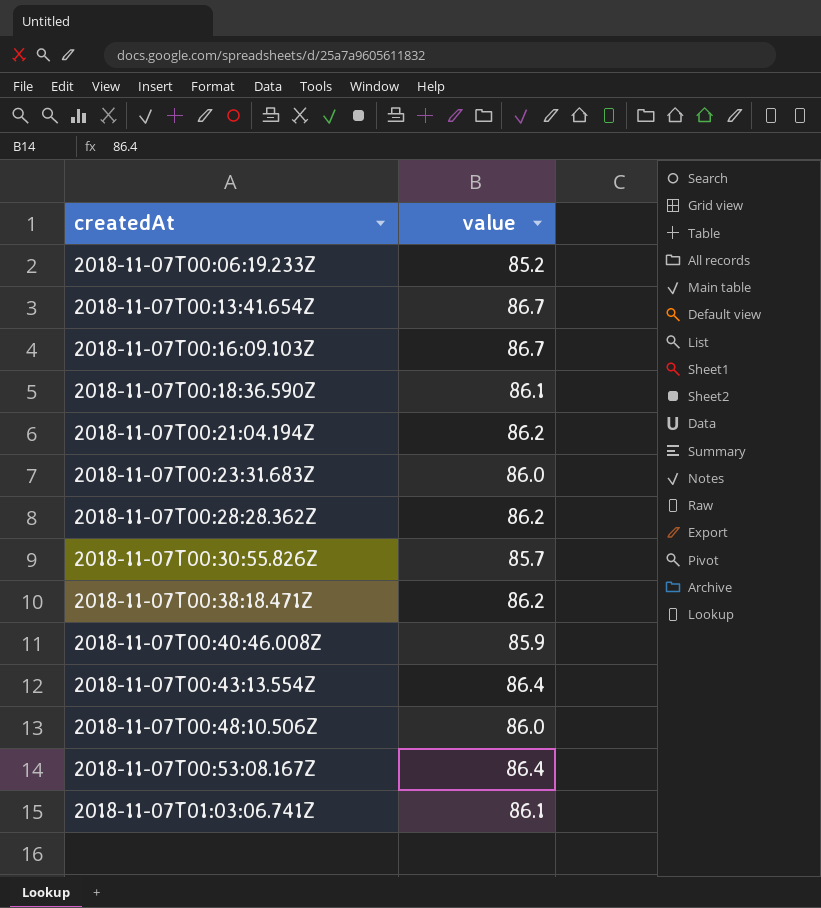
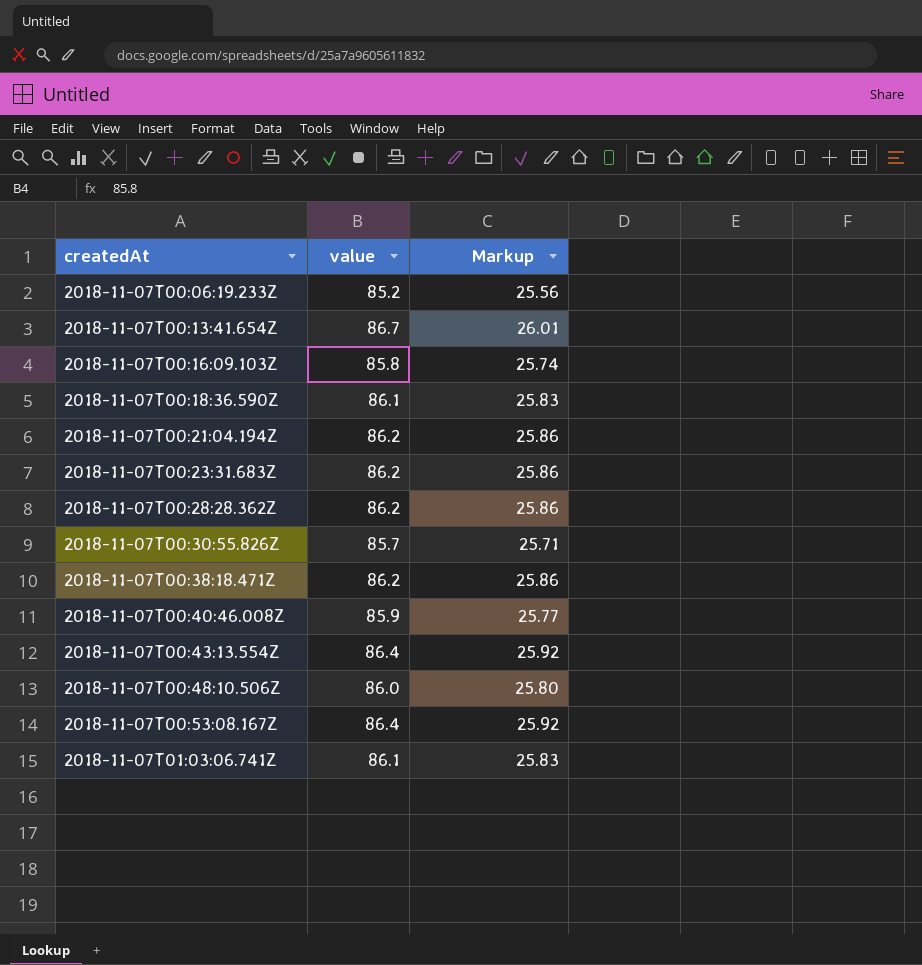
column Markup | formula: none -> [value] * 0.3
2018-11-07T00:16:09.103Z | value: 86.7 -> 85.8
2018-11-07T00:23:31.683Z | value: 86.0 -> 86.2

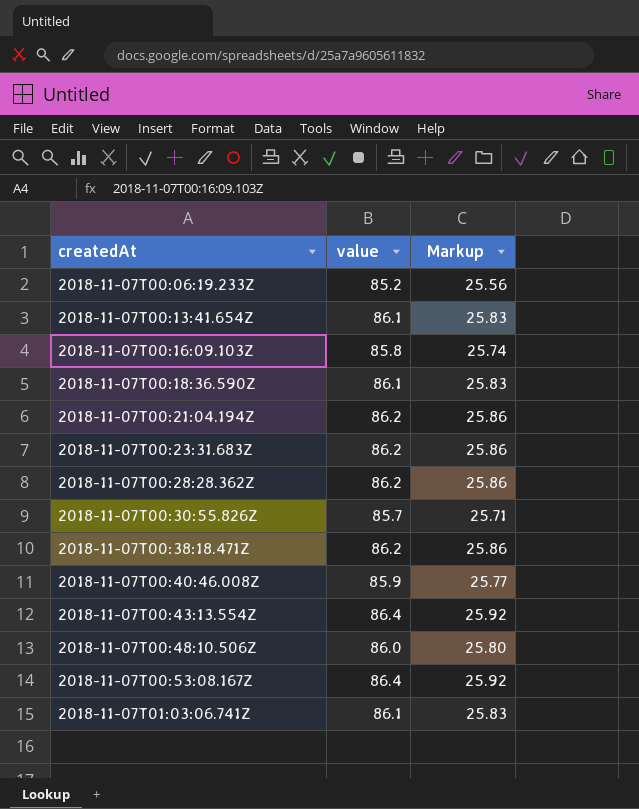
2018-11-07T00:13:41.654Z | value: 86.7 -> 86.1
2018-11-07T00:13:41.654Z | Markup: 26.01 -> 25.83

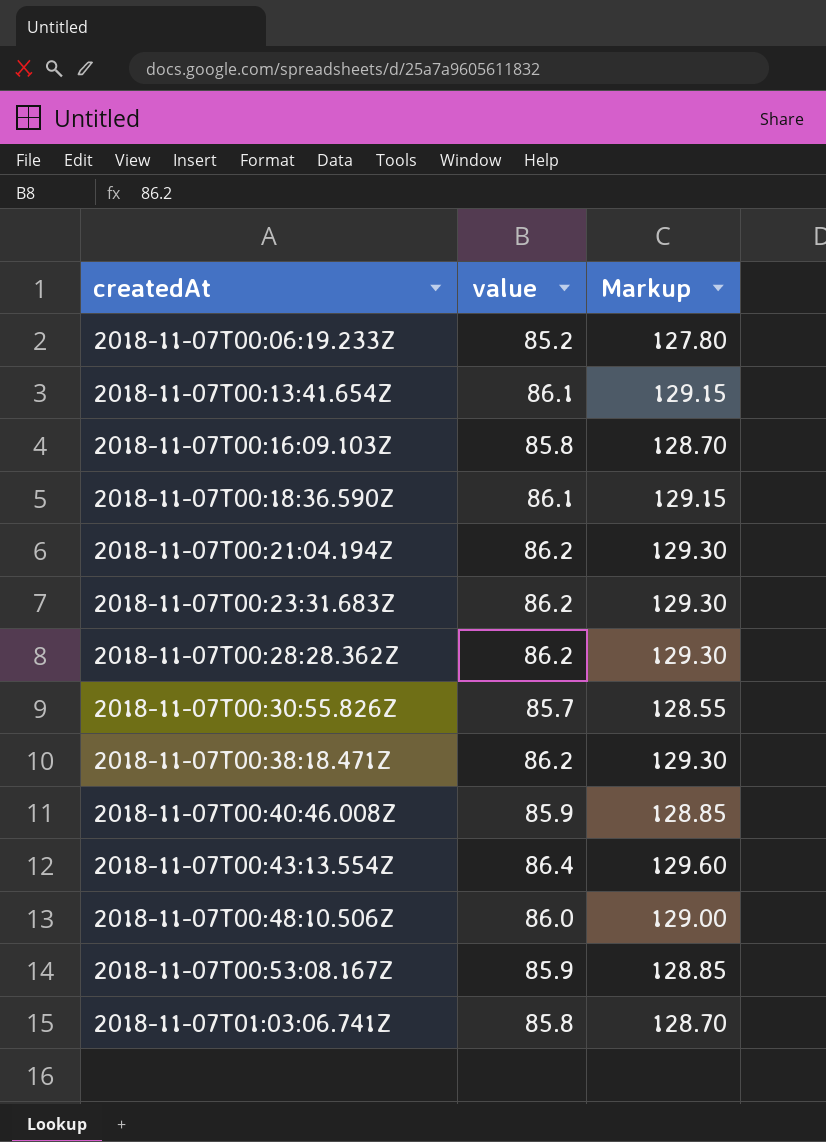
column Markup | formula: [value] * 0.3 -> [value] * 1.5
2018-11-07T00:53:08.167Z | value: 86.4 -> 85.9
2018-11-07T01:03:06.741Z | value: 86.1 -> 85.8

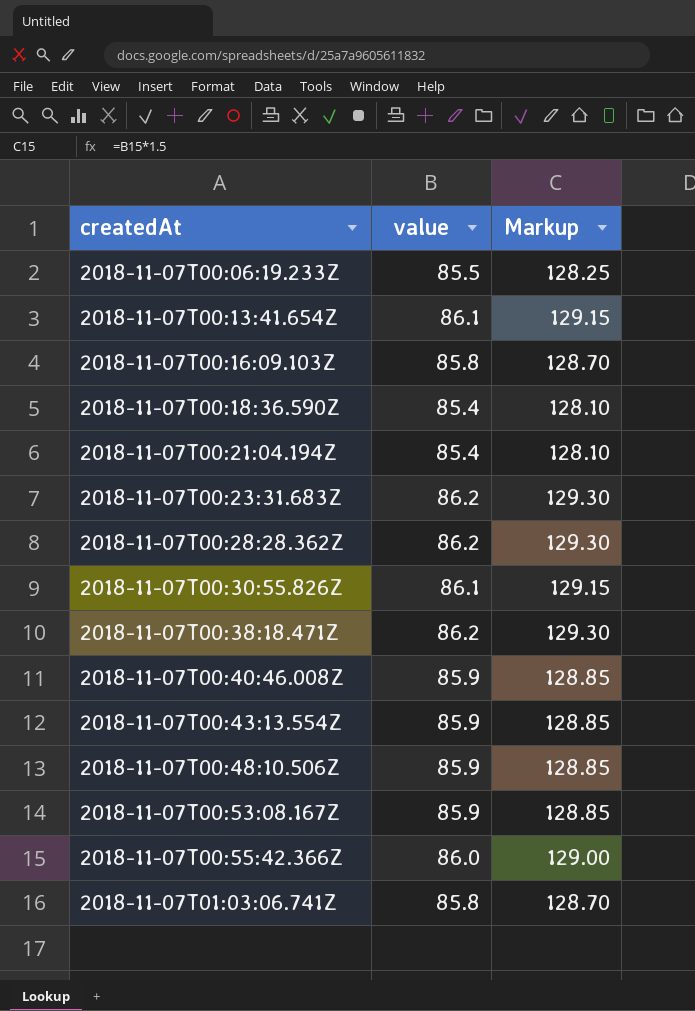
2018-11-07T00:06:19.233Z | value: 85.2 -> 85.5
2018-11-07T00:06:19.233Z | Markup: 127.80 -> 128.25
2018-11-07T00:18:36.590Z | value: 86.1 -> 85.4
2018-11-07T00:18:36.590Z | Markup: 129.15 -> 128.10
2018-11-07T00:21:04.194Z | value: 86.2 -> 85.4
2018-11-07T00:21:04.194Z | Markup: 129.30 -> 128.10
2018-11-07T00:30:55.826Z | value: 85.7 -> 86.1
2018-11-07T00:30:55.826Z | Markup: 128.55 -> 129.15
2018-11-07T00:43:13.554Z | value: 86.4 -> 85.9
2018-11-07T00:43:13.554Z | Markup: 129.60 -> 128.85
2018-11-07T00:48:10.506Z | value: 86.0 -> 85.9
2018-11-07T00:48:10.506Z | Markup: 129.00 -> 128.85
row 2018-11-07T00:55:42.366Z: none -> 86.0 | 129.00

